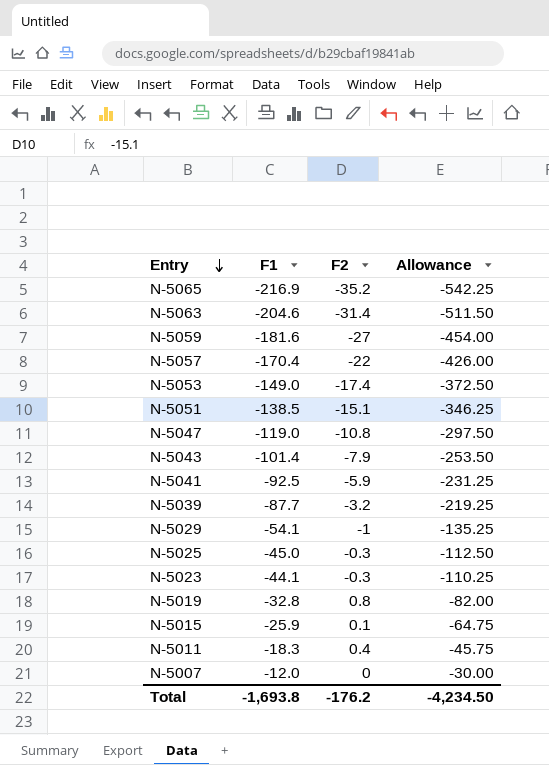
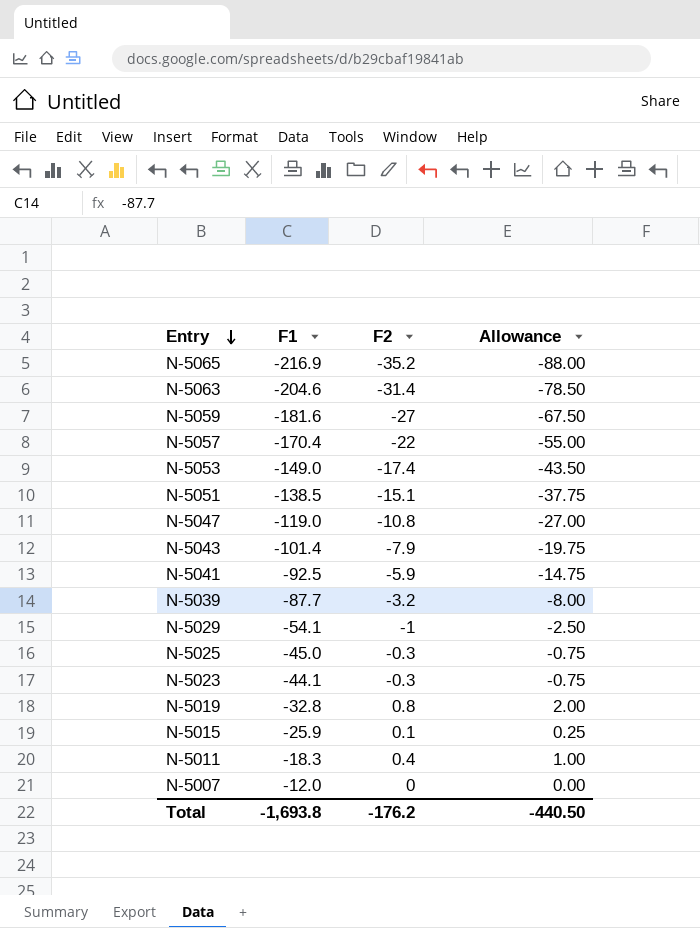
column Allowance | formula: [F1] * 2.5 -> [F2] * 2.5
Total | Allowance: -4,234.50 -> -440.50

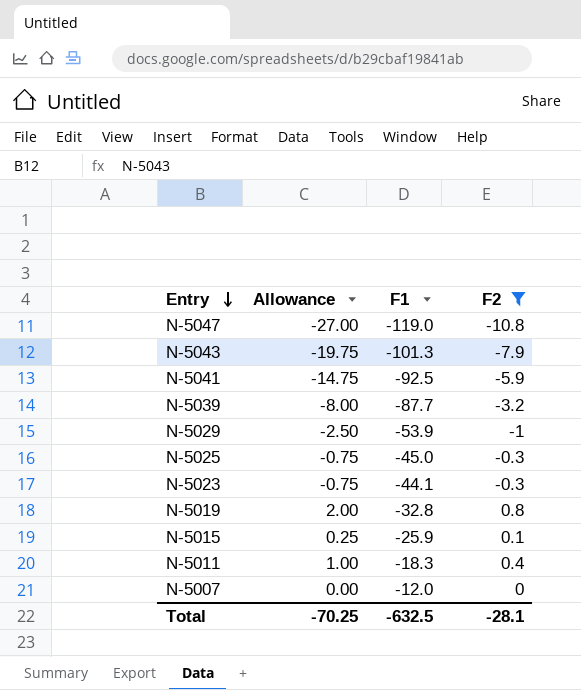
filter: none -> F2 >= -10.8
column Allowance | position: 4 -> 2
N-5043 | F1: -101.4 -> -101.3
N-5029 | F1: -54.1 -> -53.9
Total | Allowance: -440.50 -> -70.25
Total | F1: -1,693.8 -> -632.5
Total | F2: -176.2 -> -28.1

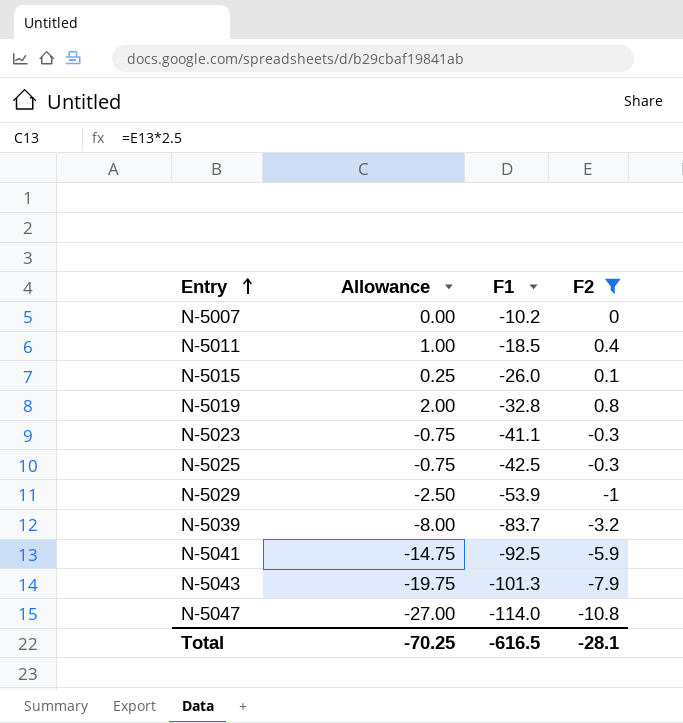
row order: Entry descending -> Entry ascending
N-5007 | F1: -12.0 -> -10.2
N-5011 | F1: -18.3 -> -18.5
N-5015 | F1: -25.9 -> -26.0
N-5023 | F1: -44.1 -> -41.1
N-5025 | F1: -45.0 -> -42.5
N-5039 | F1: -87.7 -> -83.7
N-5047 | F1: -119.0 -> -114.0
Total | F1: -632.5 -> -616.5

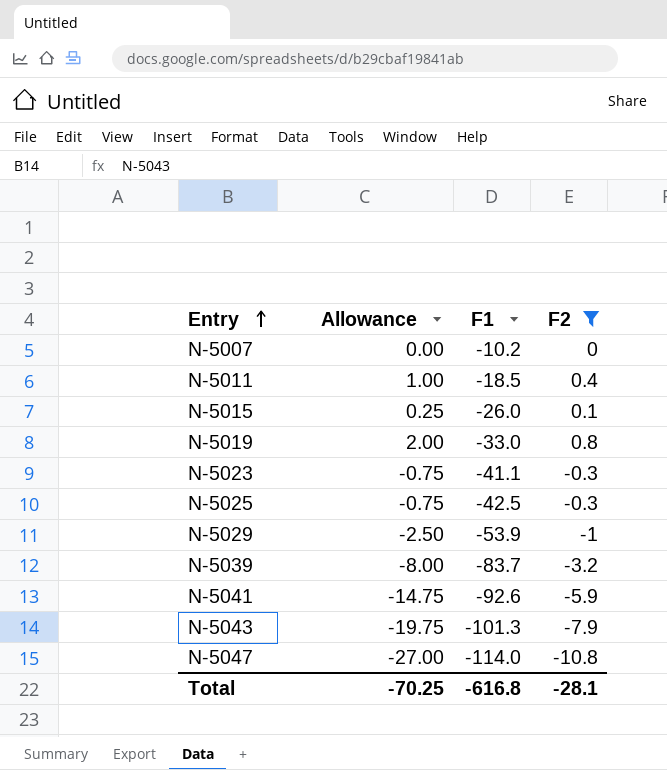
N-5019 | F1: -32.8 -> -33.0
N-5041 | F1: -92.5 -> -92.6
Total | F1: -616.5 -> -616.8

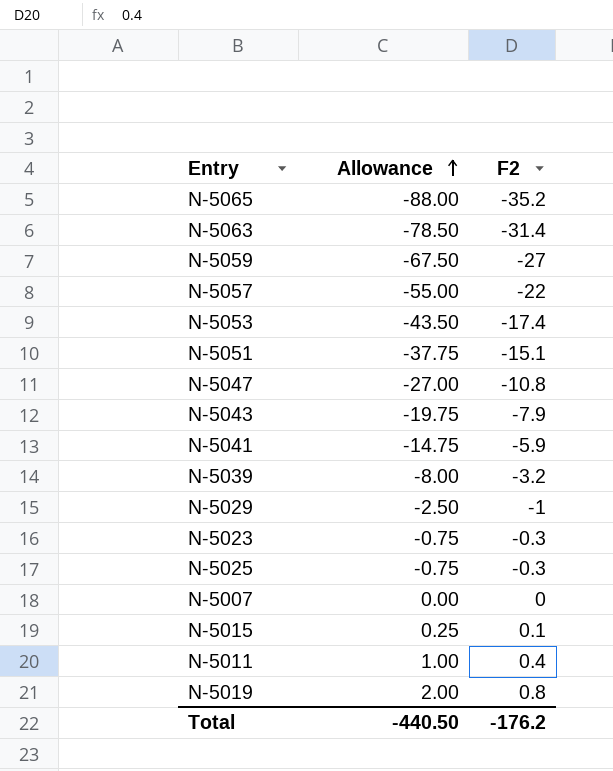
filter: F2 >= -10.8 -> none
row order: Entry ascending -> Allowance ascending
column F1 | position: 3 -> none
Total | Allowance: -70.25 -> -440.50
Total | F2: -28.1 -> -176.2

